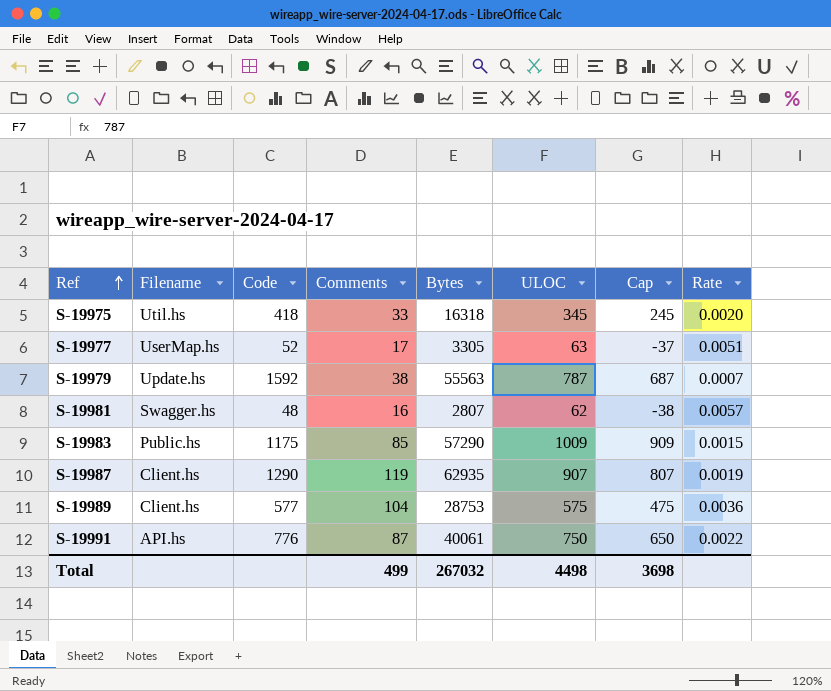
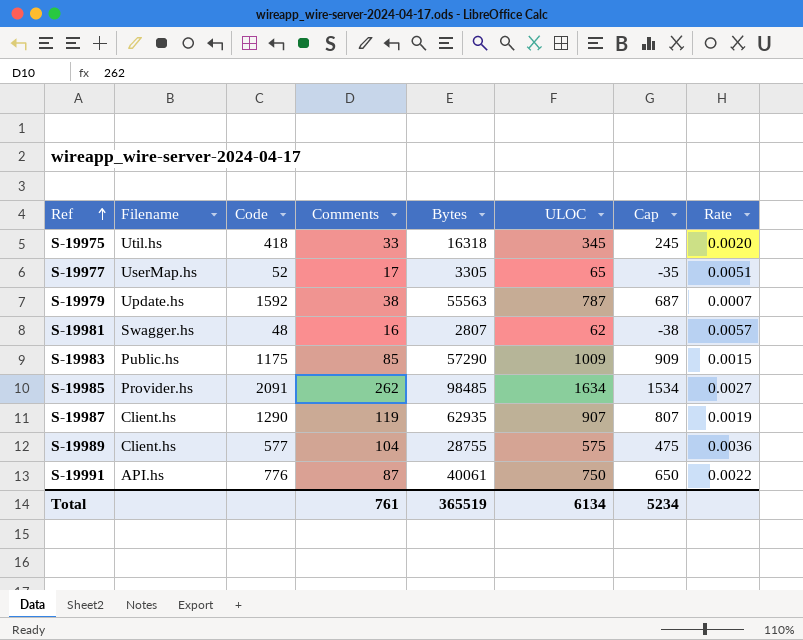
S-19977 | ULOC: 63 -> 65
S-19977 | Cap: -37 -> -35
row S-19985: none -> Provider.hs | 2091 | 262 | 98485 | 1634 | 1534 | 0.0027
S-19989 | Bytes: 28753 -> 28755
Total | Comments: 499 -> 761
Total | Bytes: 267032 -> 365519
Total | ULOC: 4498 -> 6134
Total | Cap: 3698 -> 5234

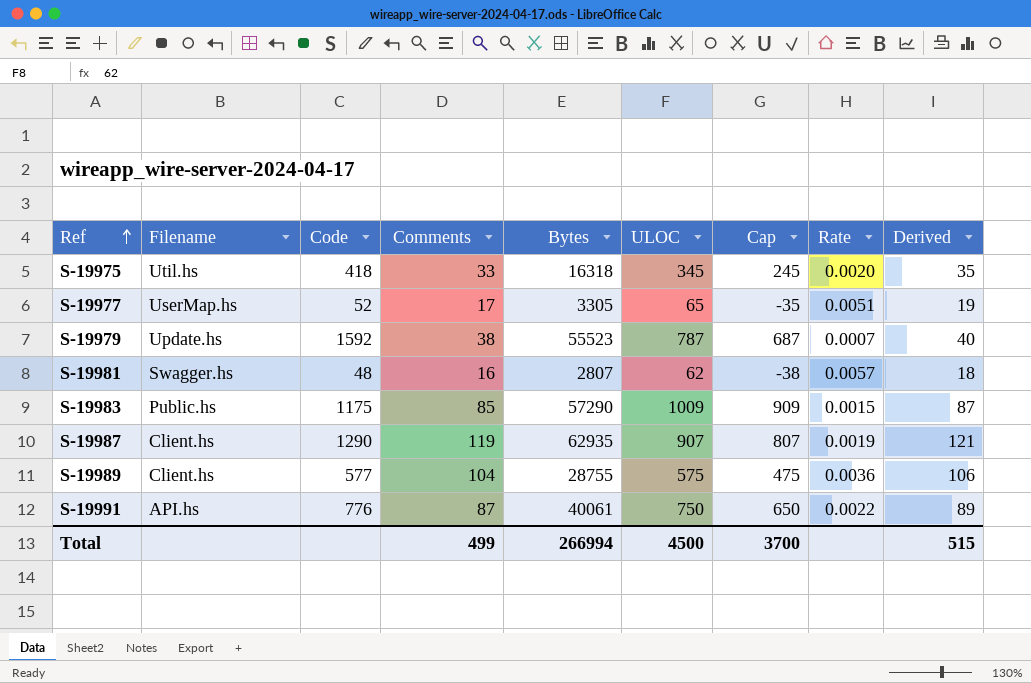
column Derived | formula: none -> [Comments] + 2
row S-19985: Provider.hs | 2091 | 262 | 98485 | 1634 | 1534 | 0.0027 -> none
S-19979 | Bytes: 55563 -> 55523
Total | Comments: 761 -> 499
Total | Bytes: 365519 -> 266994
Total | ULOC: 6134 -> 4500
Total | Cap: 5234 -> 3700

